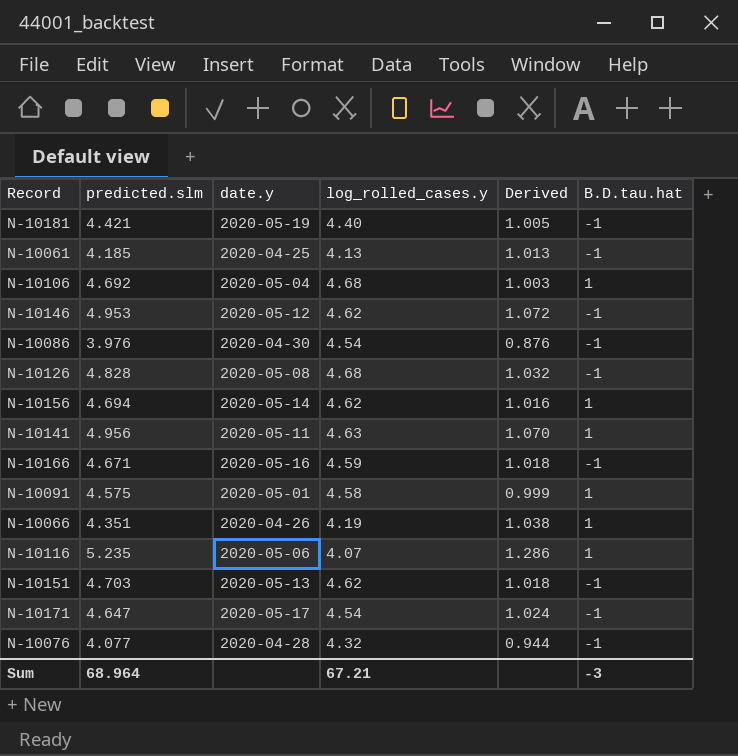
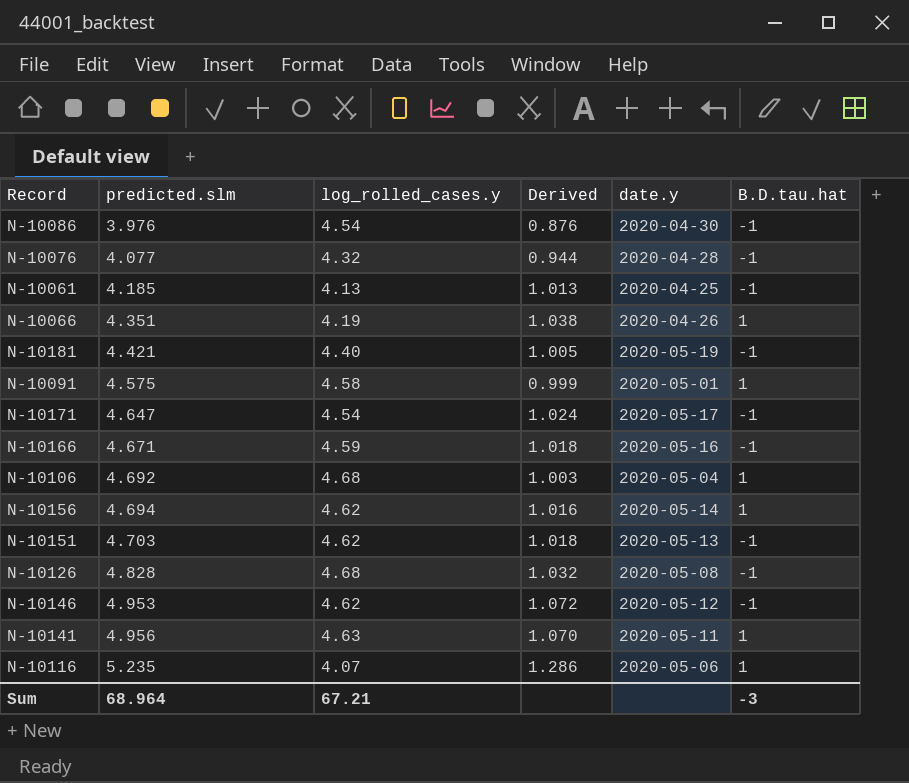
row order: none -> predicted.slm ascending
column date.y | position: 3 -> 5

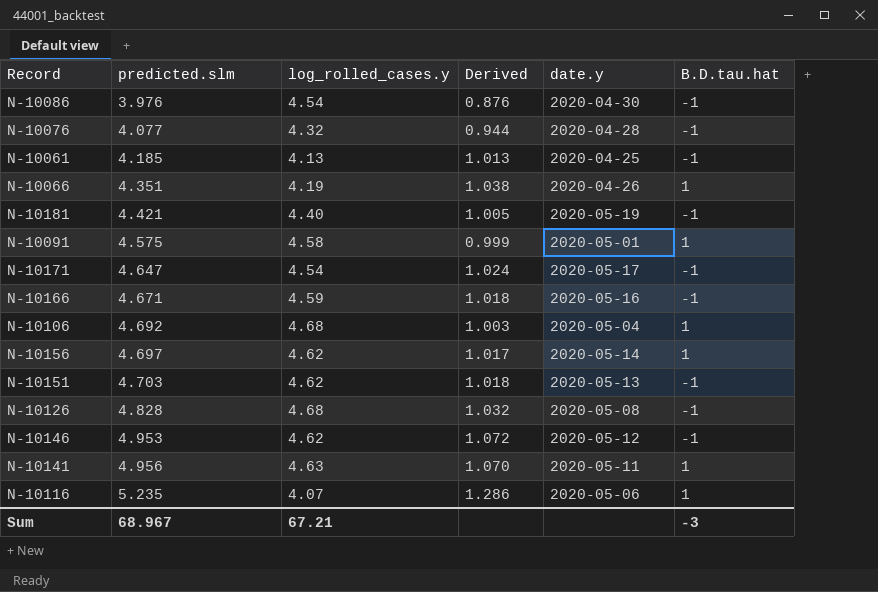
N-10156 | predicted.slm: 4.694 -> 4.697
N-10156 | Derived: 1.016 -> 1.017
Sum | predicted.slm: 68.964 -> 68.967

